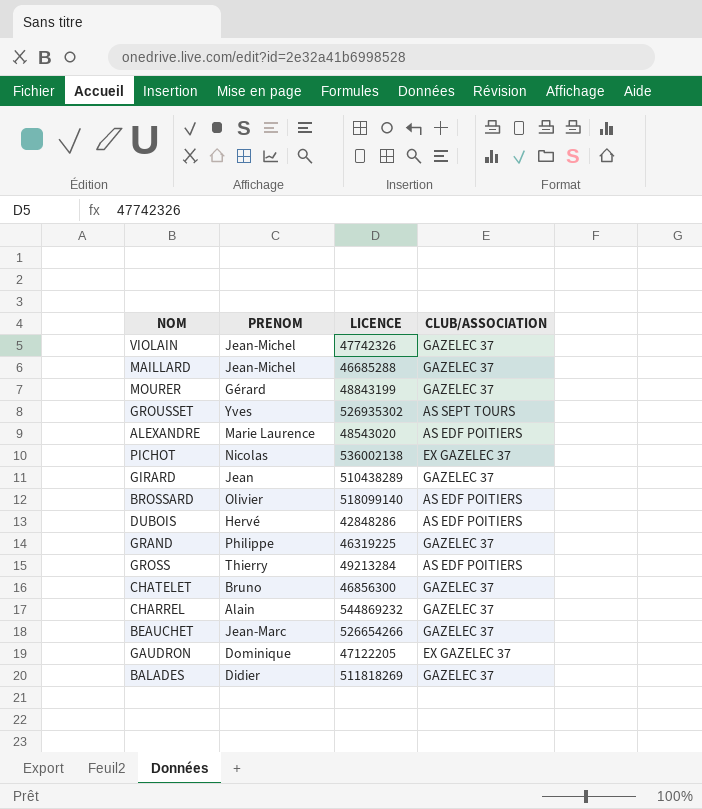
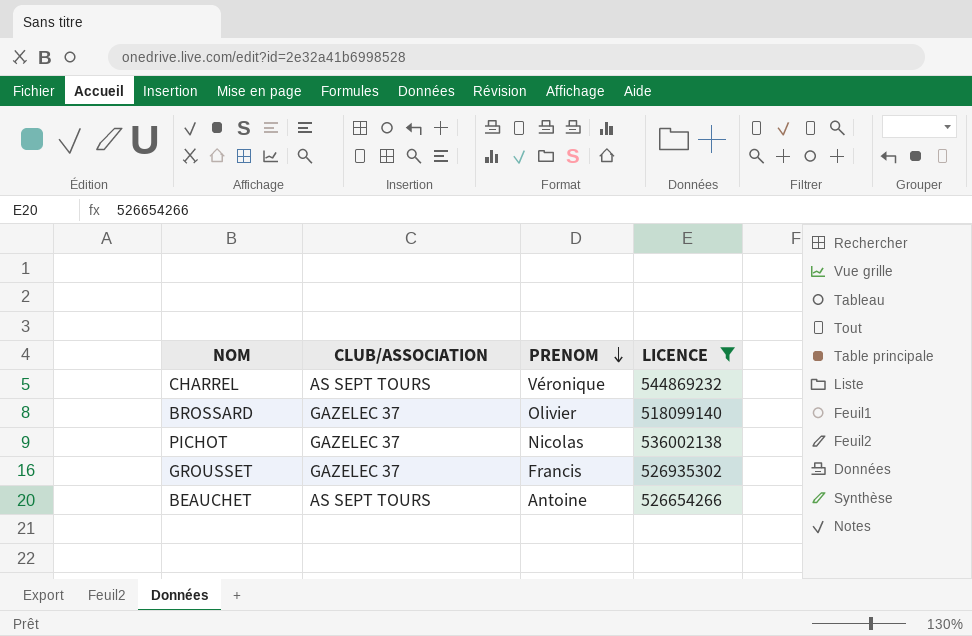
filter: none -> LICENCE >= 518099140
row order: none -> PRENOM descending
column CLUB/ASSOCIATION | position: 4 -> 2
CHARREL | CLUB/ASSOCIATION: GAZELEC 37 -> AS SEPT TOURS
CHARREL | PRENOM: Alain -> Véronique
BROSSARD | CLUB/ASSOCIATION: AS EDF POITIERS -> GAZELEC 37
PICHOT | CLUB/ASSOCIATION: EX GAZELEC 37 -> GAZELEC 37
GROUSSET | CLUB/ASSOCIATION: AS SEPT TOURS -> GAZELEC 37
GROUSSET | PRENOM: Yves -> Francis
BEAUCHET | CLUB/ASSOCIATION: GAZELEC 37 -> AS SEPT TOURS
BEAUCHET | PRENOM: Jean-Marc -> Antoine

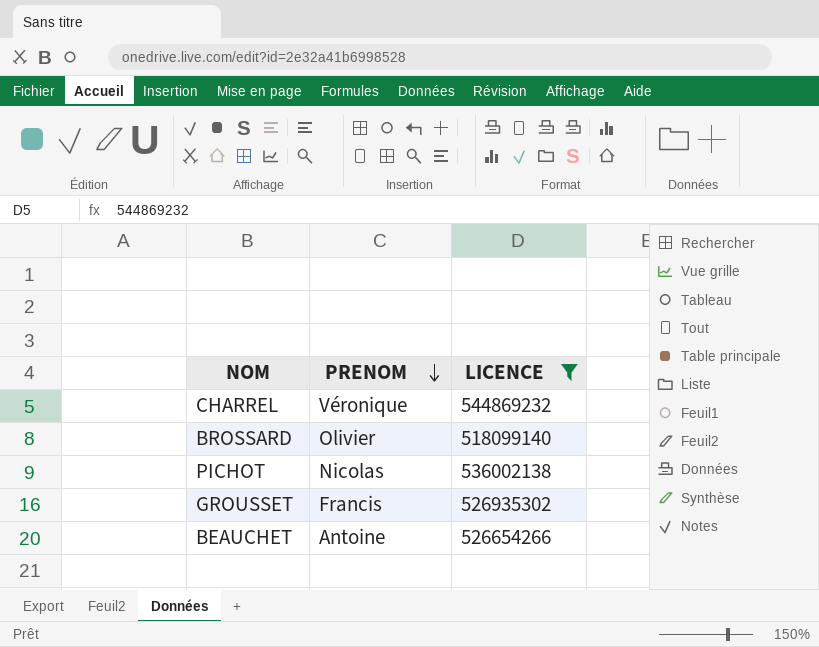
column CLUB/ASSOCIATION | position: 2 -> none

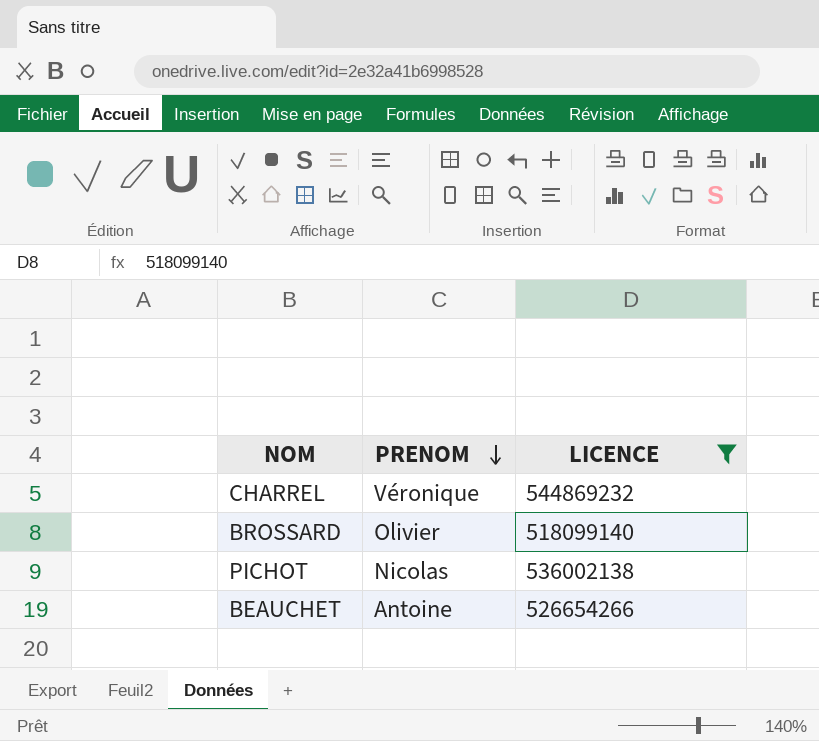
row GROUSSET: Francis | 526935302 -> none

